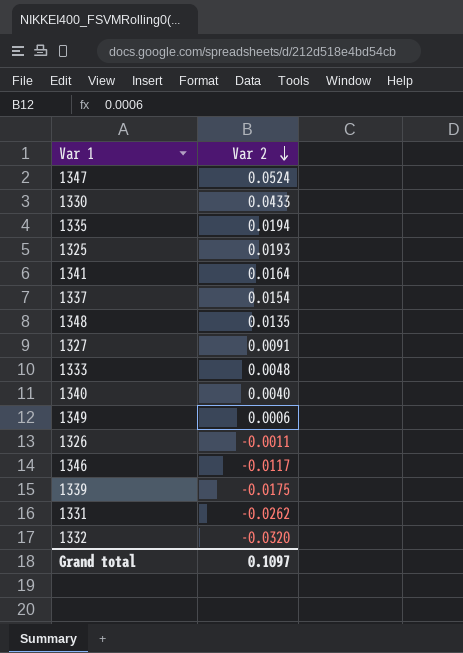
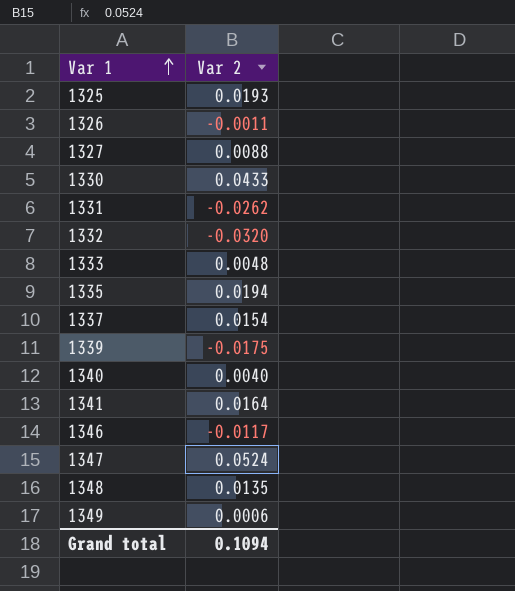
row order: Var 2 descending -> Var 1 ascending
1327 | Var 2: 0.0091 -> 0.0088
Grand total | Var 2: 0.1097 -> 0.1094

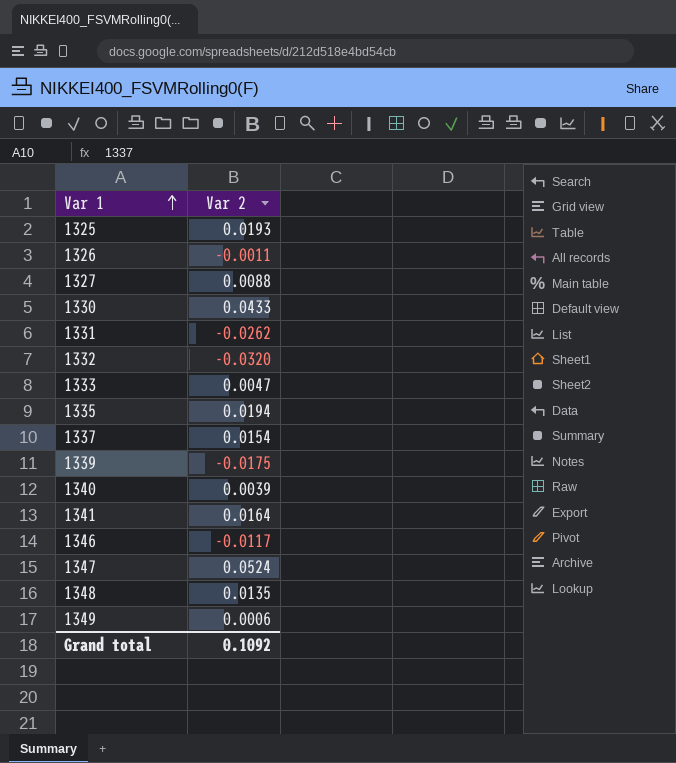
1333 | Var 2: 0.0048 -> 0.0047
1340 | Var 2: 0.0040 -> 0.0039
Grand total | Var 2: 0.1094 -> 0.1092

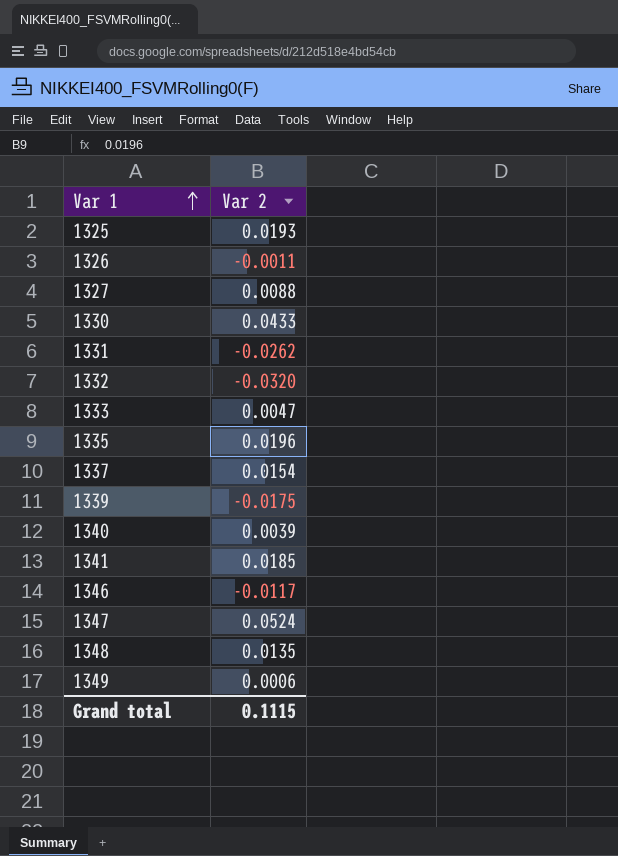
1335 | Var 2: 0.0194 -> 0.0196
1341 | Var 2: 0.0164 -> 0.0185
Grand total | Var 2: 0.1092 -> 0.1115

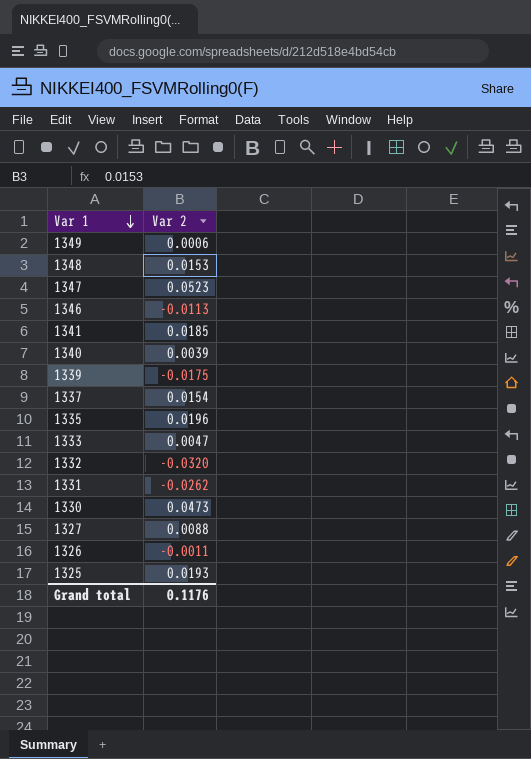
row order: Var 1 ascending -> Var 1 descending
1348 | Var 2: 0.0135 -> 0.0153
1347 | Var 2: 0.0524 -> 0.0523
1346 | Var 2: -0.0117 -> -0.0113
1330 | Var 2: 0.0433 -> 0.0473
Grand total | Var 2: 0.1115 -> 0.1176

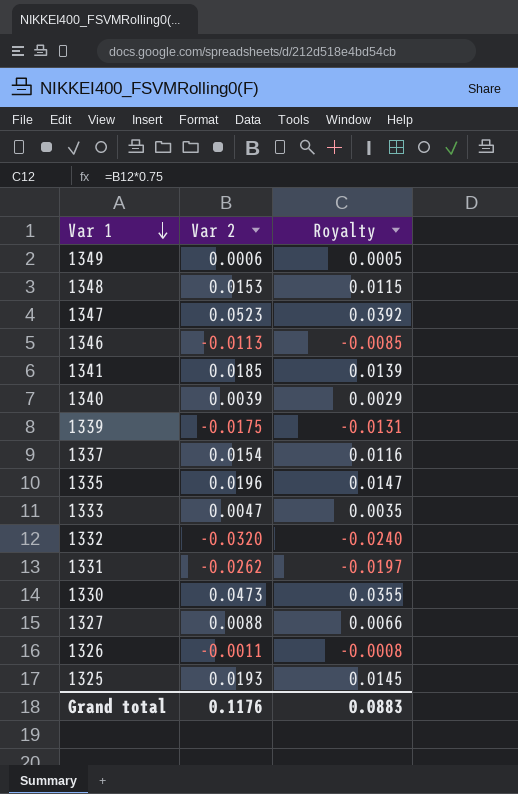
column Royalty | formula: none -> [Var 2] * 0.75

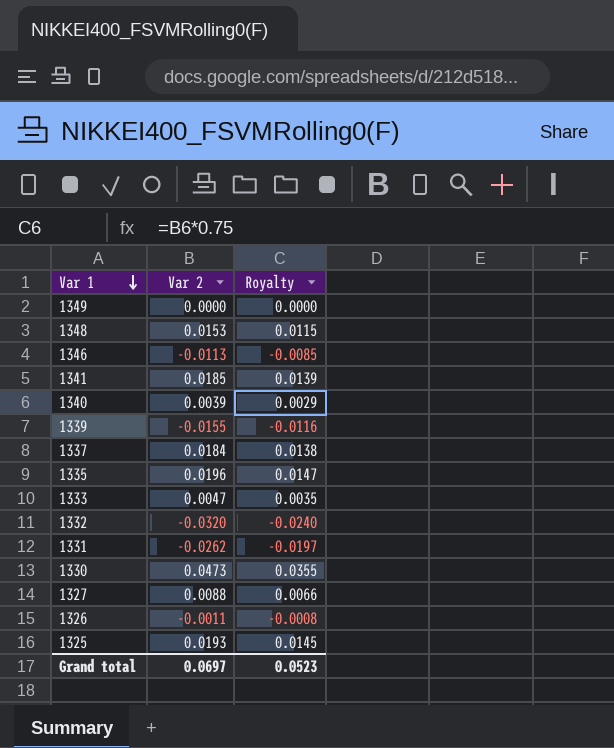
row 1347: 0.0523 | 0.0392 -> none
1349 | Var 2: 0.0006 -> 0.0000
1349 | Royalty: 0.0005 -> 0.0000
1339 | Var 2: -0.0175 -> -0.0155
1339 | Royalty: -0.0131 -> -0.0116
1337 | Var 2: 0.0154 -> 0.0184
1337 | Royalty: 0.0116 -> 0.0138
Grand total | Var 2: 0.1176 -> 0.0697
Grand total | Royalty: 0.0883 -> 0.0523

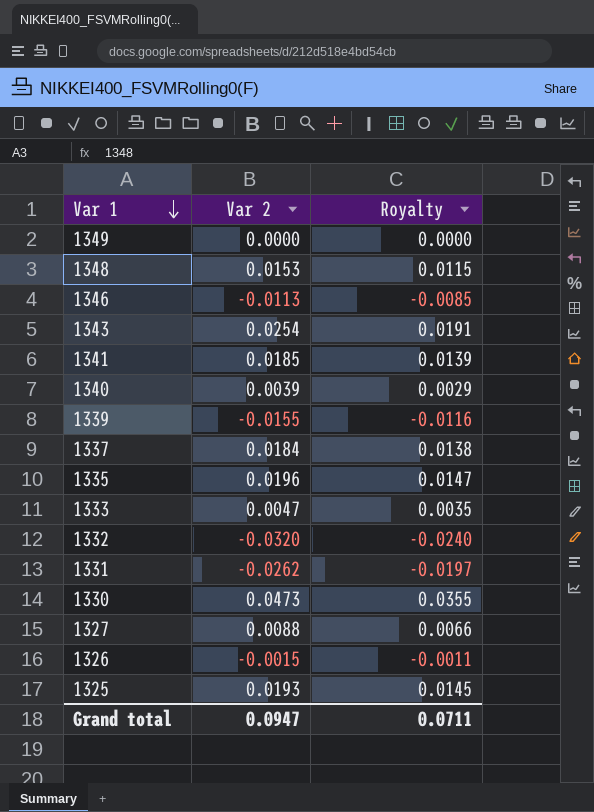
row 1343: none -> 0.0254 | 0.0191
1326 | Var 2: -0.0011 -> -0.0015
1326 | Royalty: -0.0008 -> -0.0011
Grand total | Var 2: 0.0697 -> 0.0947
Grand total | Royalty: 0.0523 -> 0.0711

